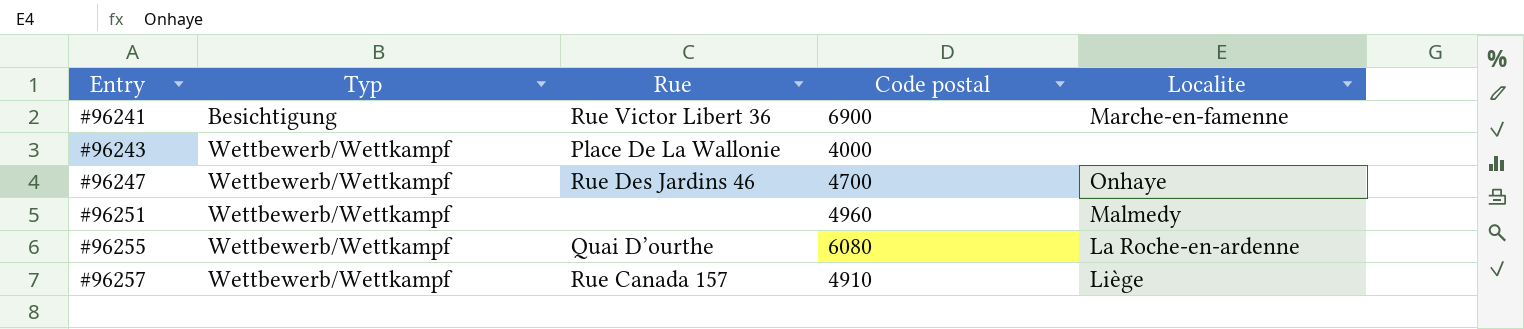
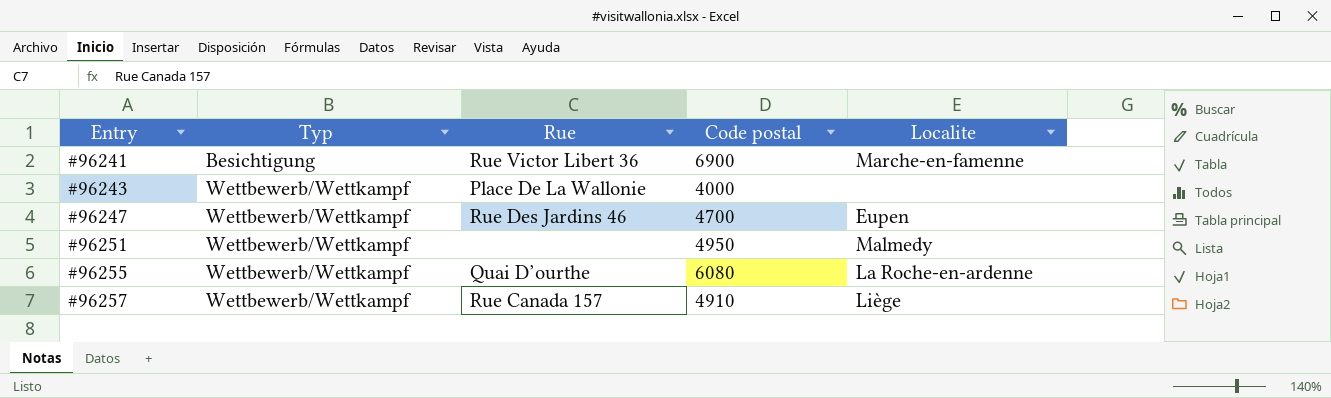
#96247 | Localite: Onhaye -> Eupen
#96251 | Code postal: 4960 -> 4950

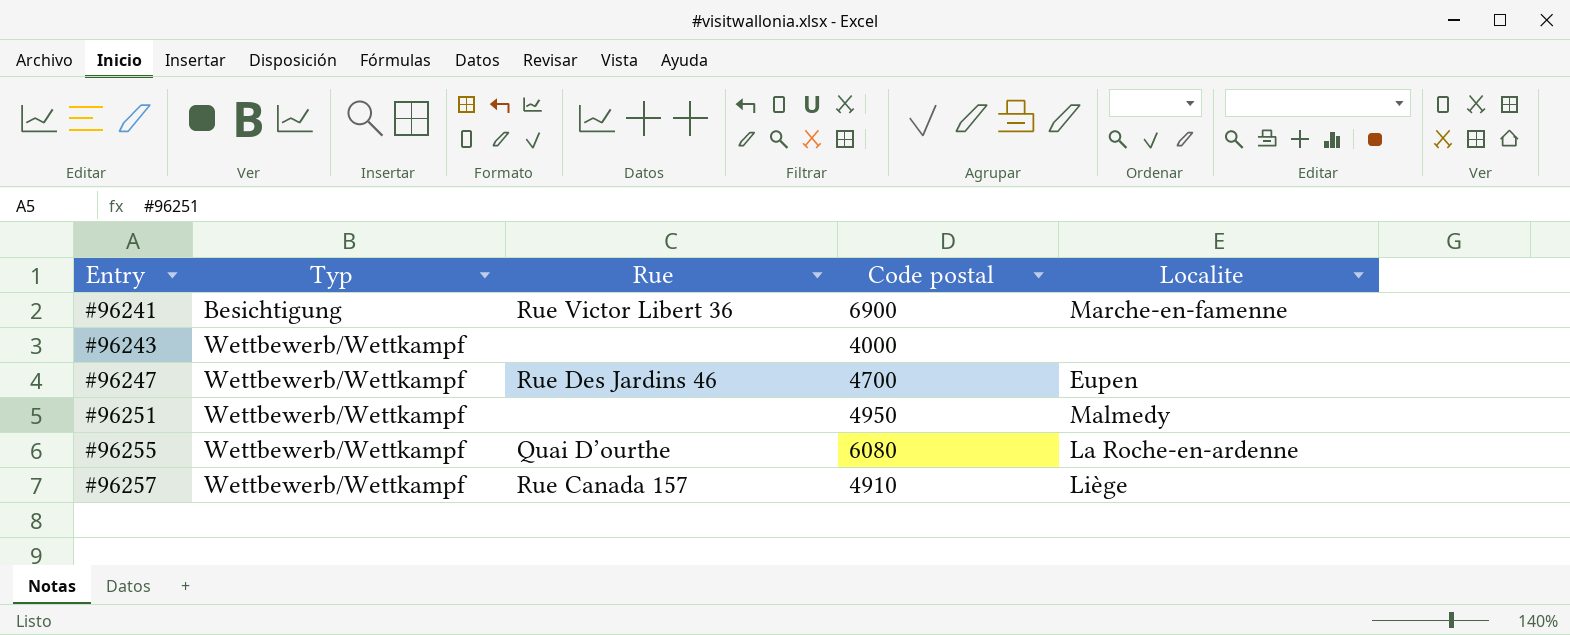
#96243 | Rue: Place De La Wallonie -> none

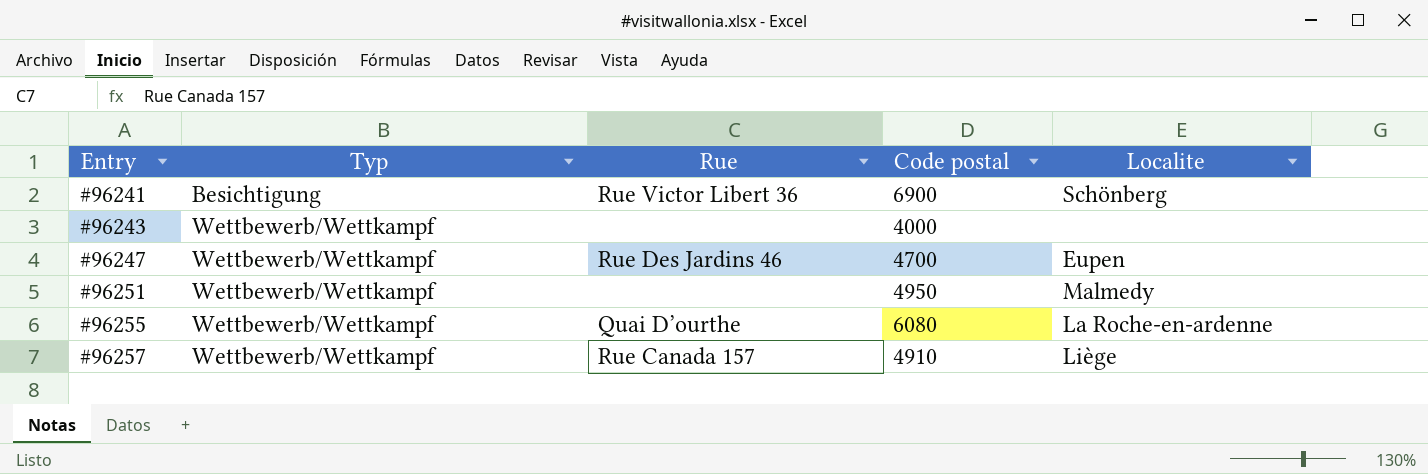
#96241 | Localite: Marche-en-famenne -> Schönberg

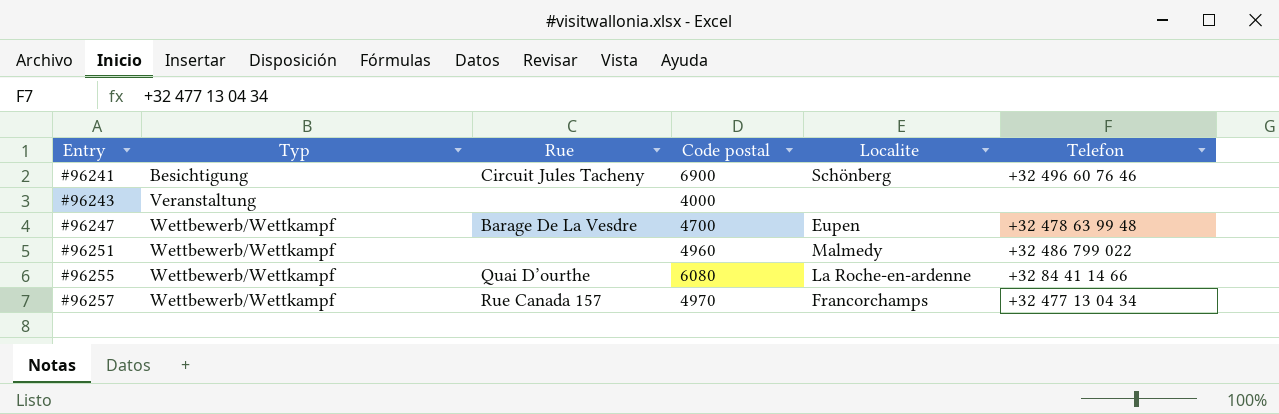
column Telefon | position: none -> 6
#96241 | Rue: Rue Victor Libert 36 -> Circuit Jules Tacheny
#96243 | Typ: Wettbewerb/Wettkampf -> Veranstaltung
#96247 | Rue: Rue Des Jardins 46 -> Barage De La Vesdre
#96251 | Code postal: 4950 -> 4960
#96257 | Code postal: 4910 -> 4970
#96257 | Localite: Liège -> Francorchamps

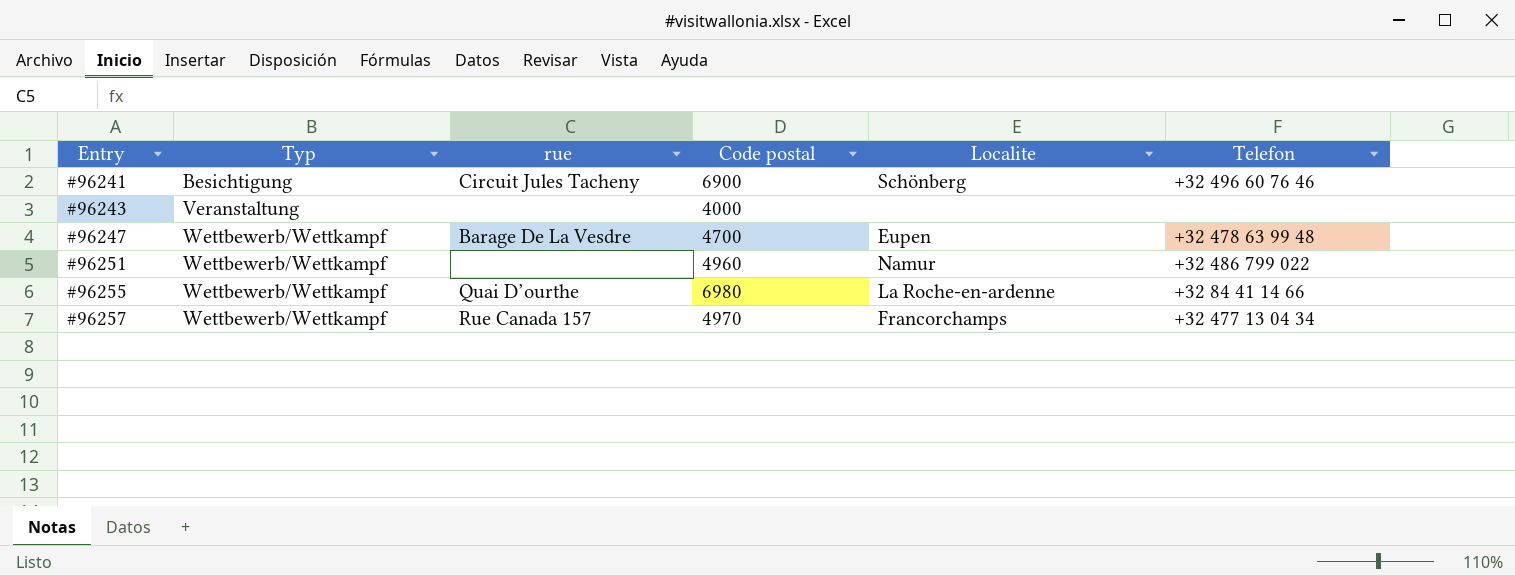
column name: Rue -> rue
#96251 | Localite: Malmedy -> Namur
#96255 | Code postal: 6080 -> 6980

